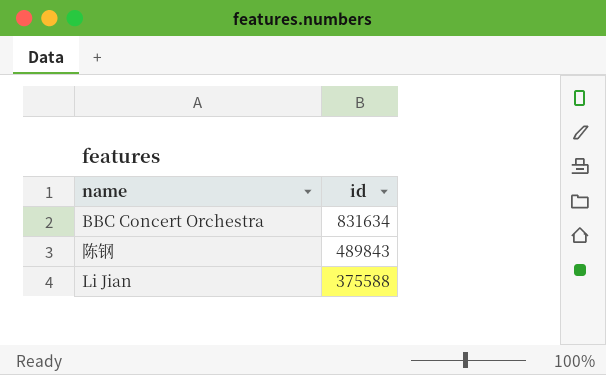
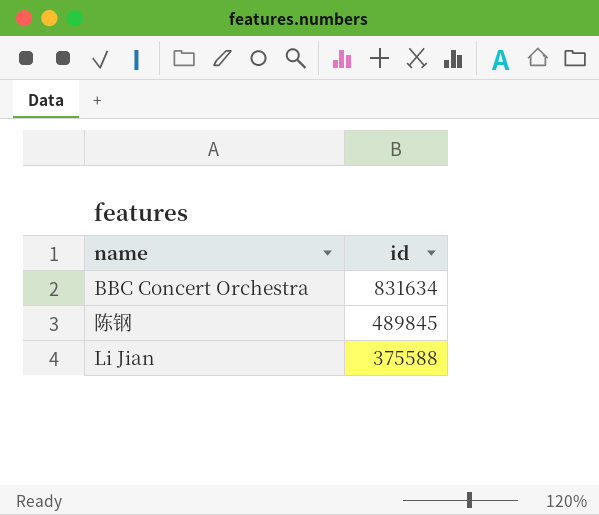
陈钢 | id: 489843 -> 489845

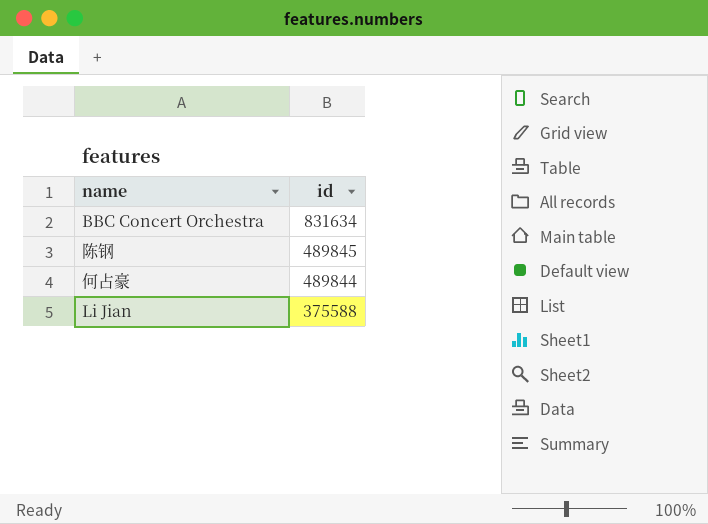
row 何占豪: none -> 489844

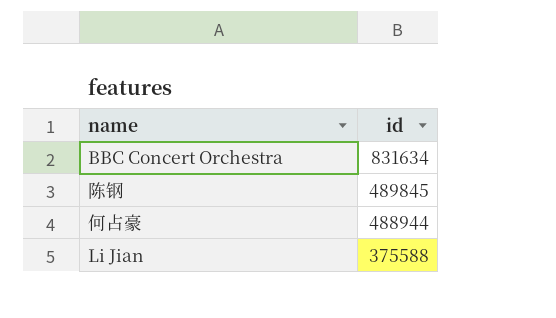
何占豪 | id: 489844 -> 488944

